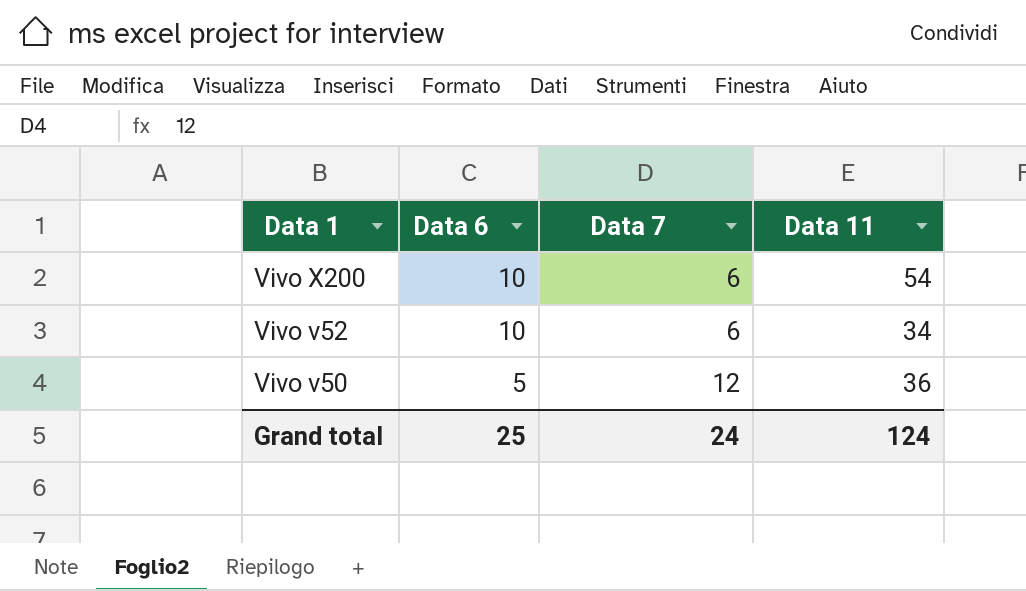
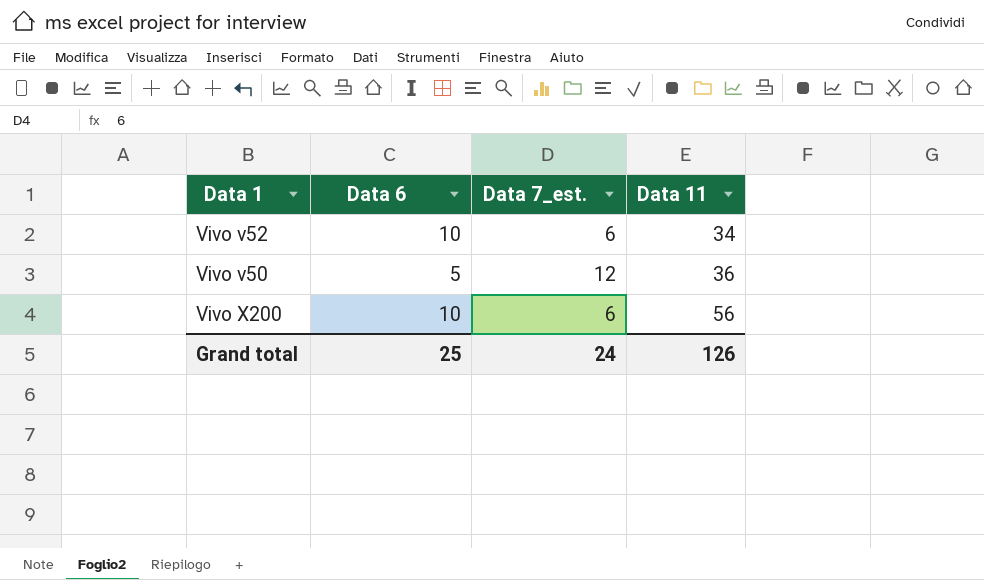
row order: Data 1 descending -> Data 11 ascending
column name: Data 7 -> Data 7_est.
Vivo X200 | Data 11: 54 -> 56
Grand total | Data 11: 124 -> 126

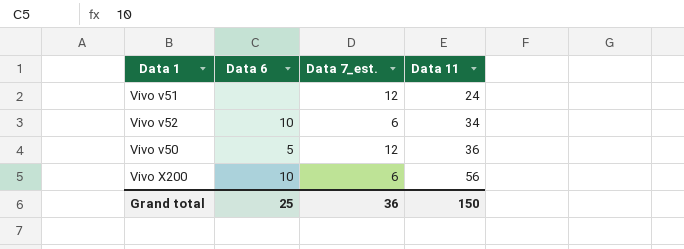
row Vivo v51: none -> none | 12 | 24
Grand total | Data 7_est.: 24 -> 36
Grand total | Data 11: 126 -> 150

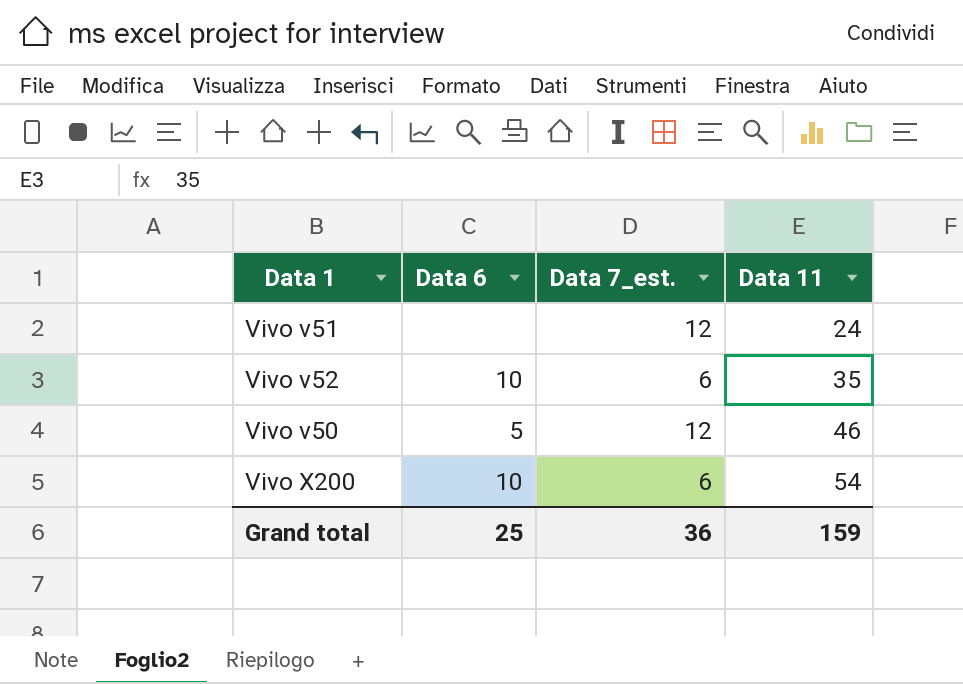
Vivo v52 | Data 11: 34 -> 35
Vivo v50 | Data 11: 36 -> 46
Vivo X200 | Data 11: 56 -> 54
Grand total | Data 11: 150 -> 159

